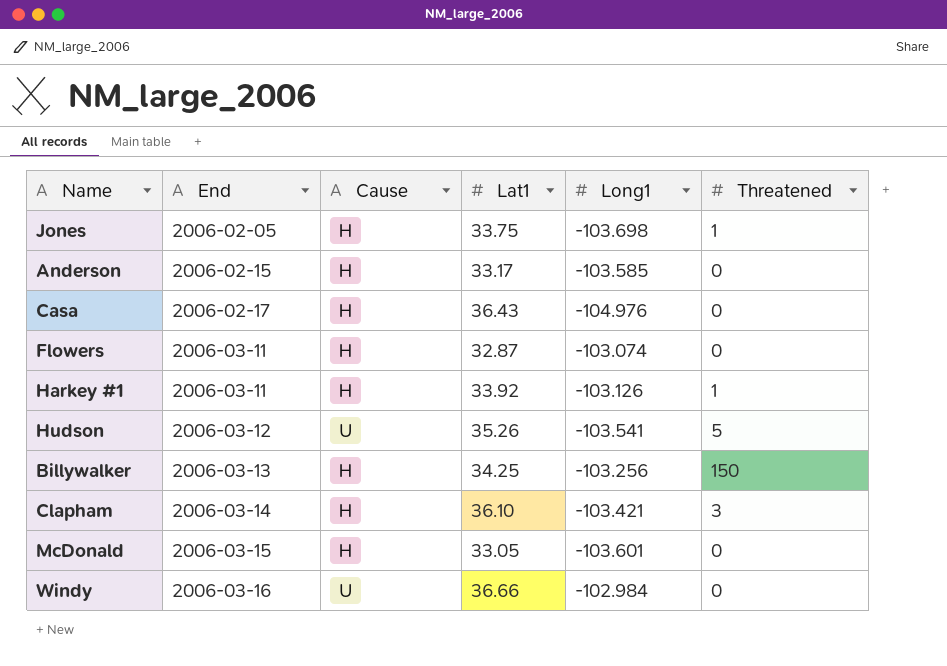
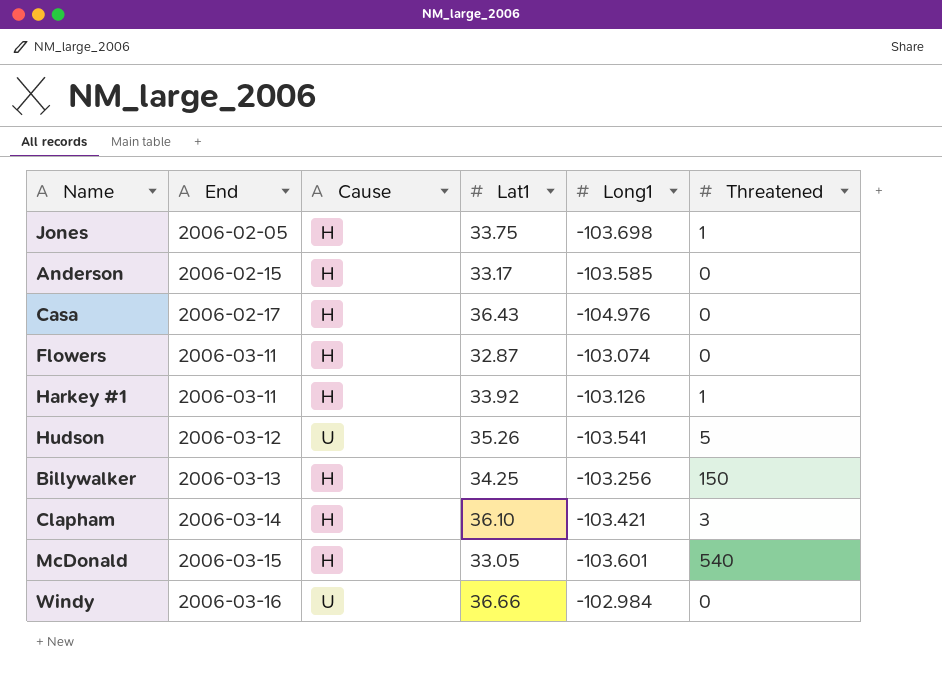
McDonald | Threatened: 0 -> 540

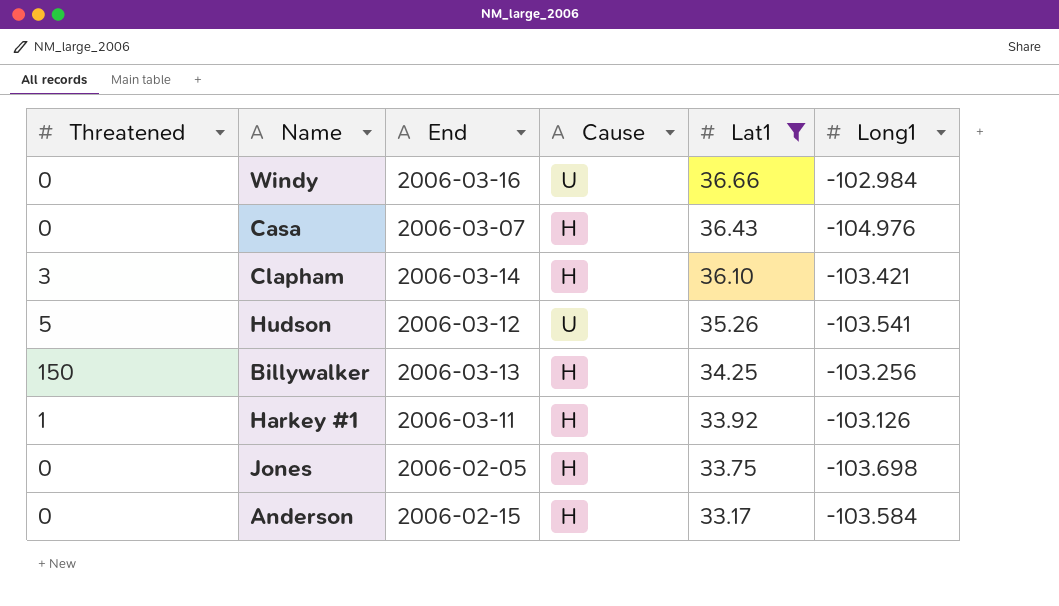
filter: none -> Lat1 >= 33.17
row order: End ascending -> Lat1 descending
column Threatened | position: 6 -> 1
Casa | End: 2006-02-17 -> 2006-03-07
Jones | Threatened: 1 -> 0
Anderson | Long1: -103.585 -> -103.584

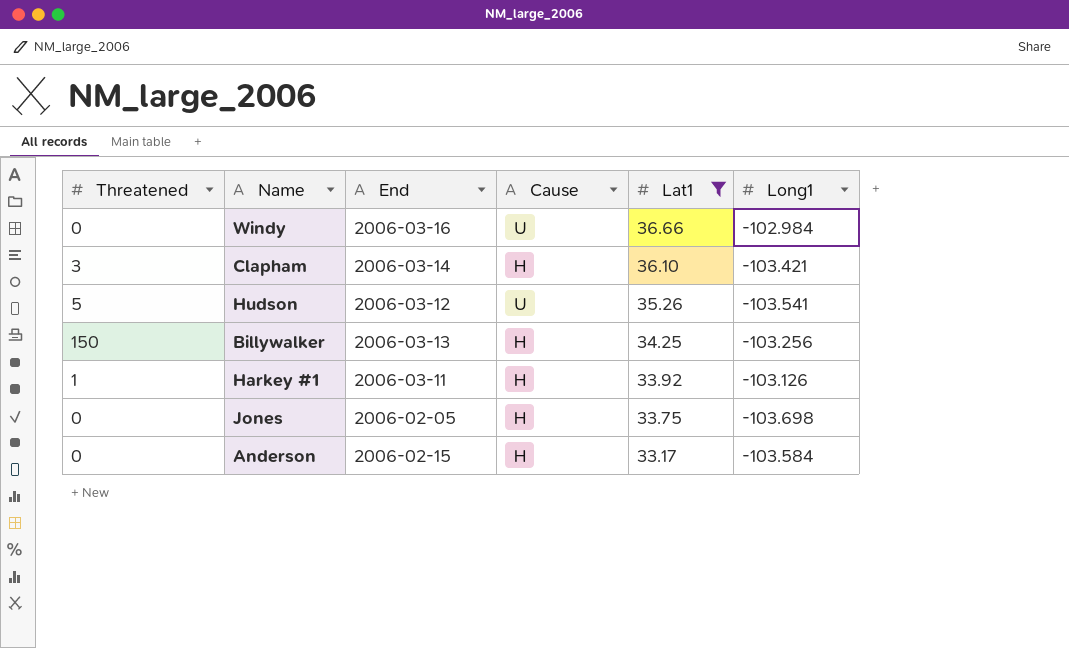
row Casa: 0 | 2006-03-07 | H | 36.43 | -104.976 -> none

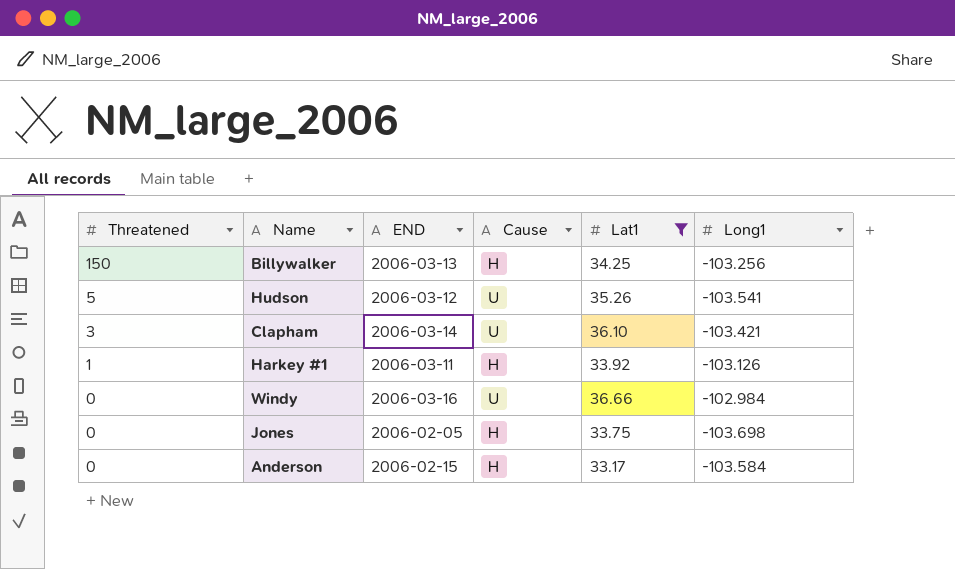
row order: Lat1 descending -> Threatened descending
column name: End -> END
Clapham | Cause: H -> U

